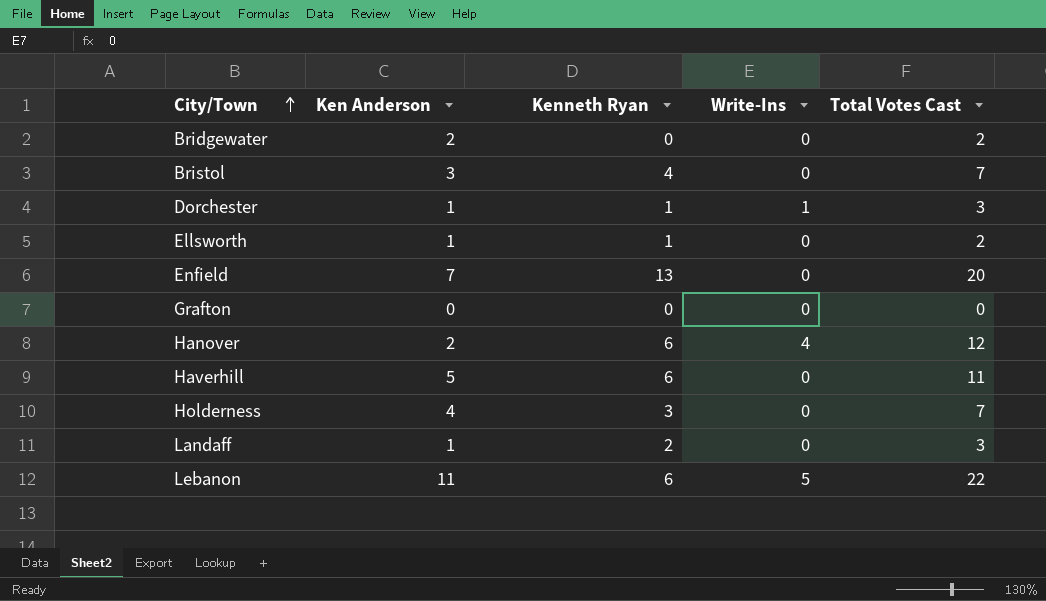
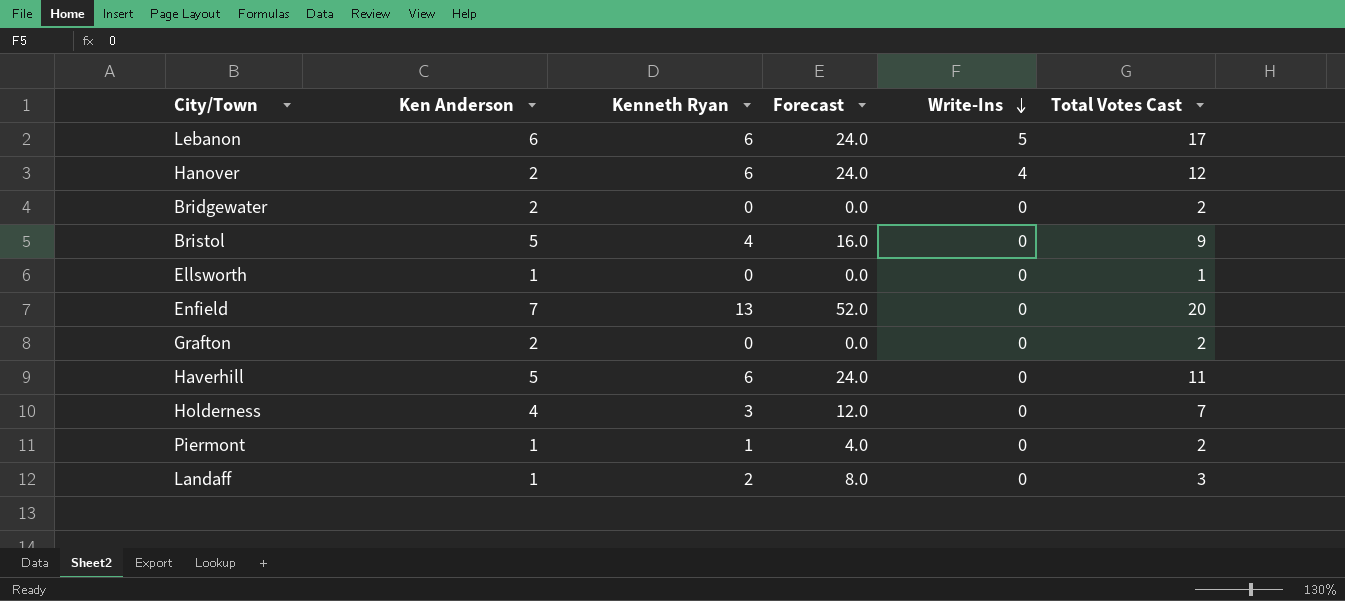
row order: City/Town ascending -> Write-Ins descending
column Forecast | formula: none -> [Kenneth Ryan] * 4
row Dorchester: 1 | 1 | 1 | 3 -> none
Lebanon | Ken Anderson: 11 -> 6
Lebanon | Total Votes Cast: 22 -> 17
Bristol | Ken Anderson: 3 -> 5
Bristol | Total Votes Cast: 7 -> 9
Ellsworth | Kenneth Ryan: 1 -> 0
Ellsworth | Total Votes Cast: 2 -> 1
Grafton | Ken Anderson: 0 -> 2
Grafton | Total Votes Cast: 0 -> 2
row Piermont: none -> 1 | 1 | 4.0 | 0 | 2

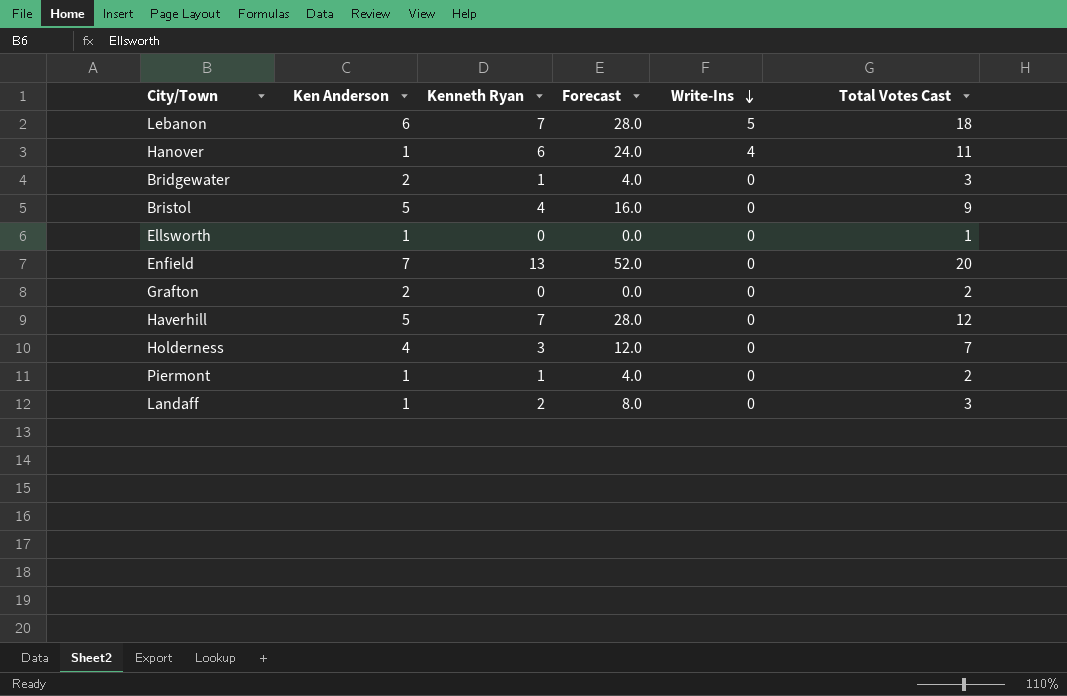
Lebanon | Kenneth Ryan: 6 -> 7
Lebanon | Forecast: 24.0 -> 28.0
Lebanon | Total Votes Cast: 17 -> 18
Hanover | Ken Anderson: 2 -> 1
Hanover | Total Votes Cast: 12 -> 11
Bridgewater | Kenneth Ryan: 0 -> 1
Bridgewater | Forecast: 0.0 -> 4.0
Bridgewater | Total Votes Cast: 2 -> 3
Haverhill | Kenneth Ryan: 6 -> 7
Haverhill | Forecast: 24.0 -> 28.0
Haverhill | Total Votes Cast: 11 -> 12

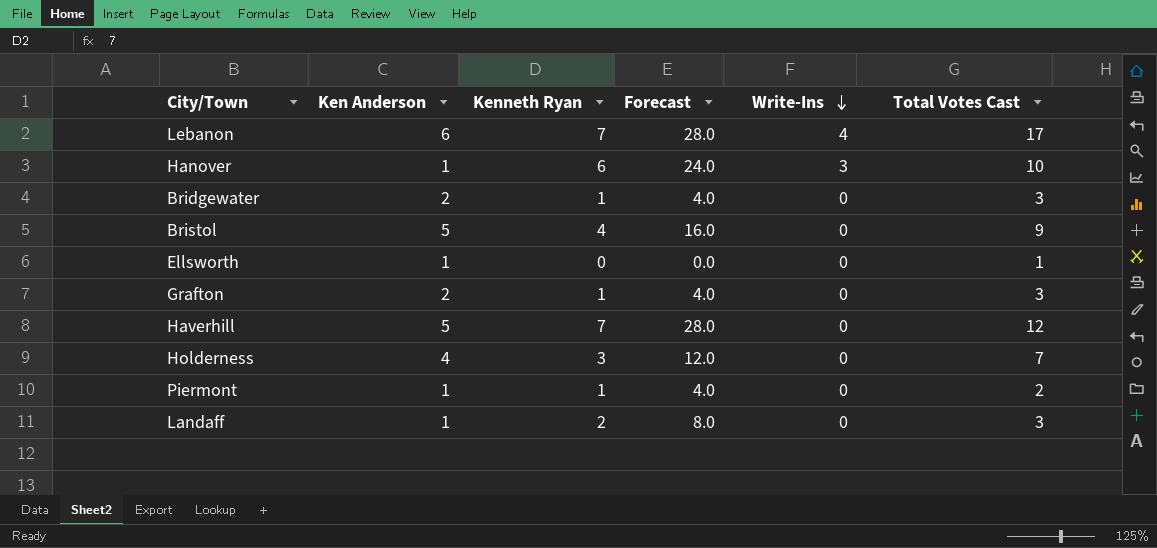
row Enfield: 7 | 13 | 52.0 | 0 | 20 -> none
Lebanon | Write-Ins: 5 -> 4
Lebanon | Total Votes Cast: 18 -> 17
Hanover | Write-Ins: 4 -> 3
Hanover | Total Votes Cast: 11 -> 10
Grafton | Kenneth Ryan: 0 -> 1
Grafton | Forecast: 0.0 -> 4.0
Grafton | Total Votes Cast: 2 -> 3

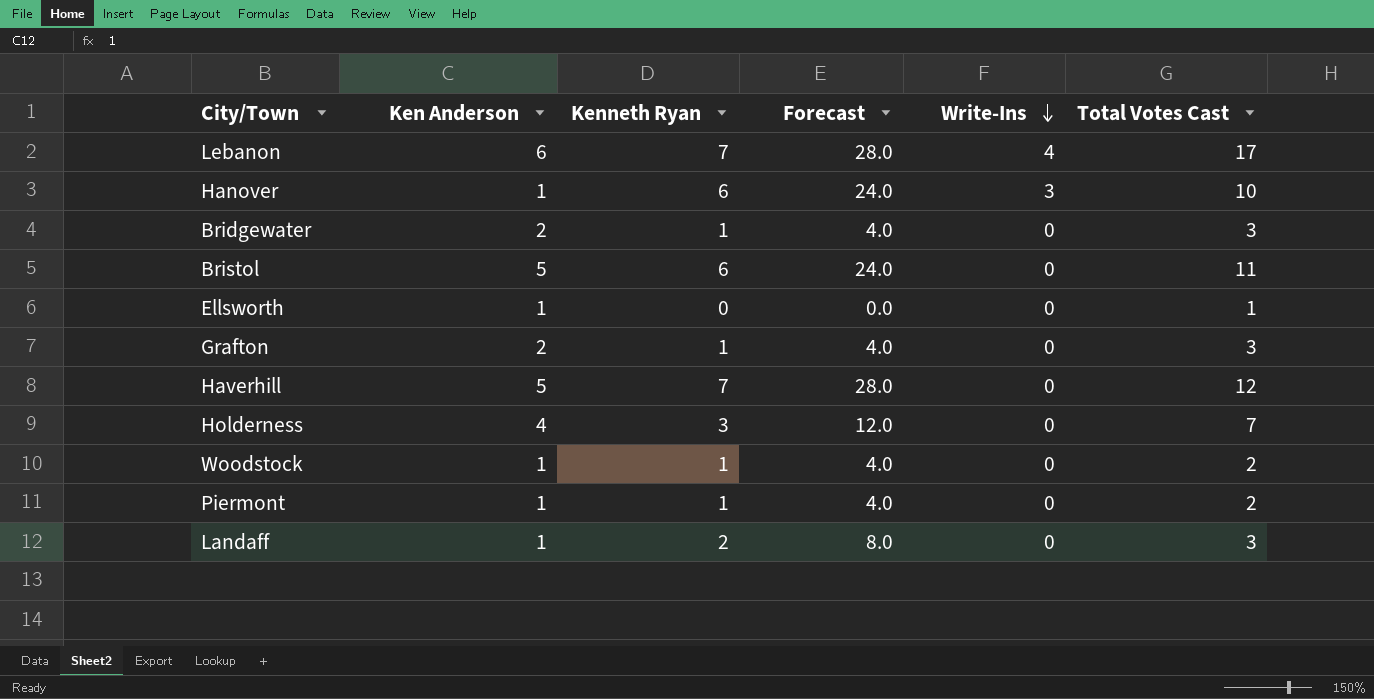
Bristol | Kenneth Ryan: 4 -> 6
Bristol | Forecast: 16.0 -> 24.0
Bristol | Total Votes Cast: 9 -> 11
row Woodstock: none -> 1 | 1 | 4.0 | 0 | 2

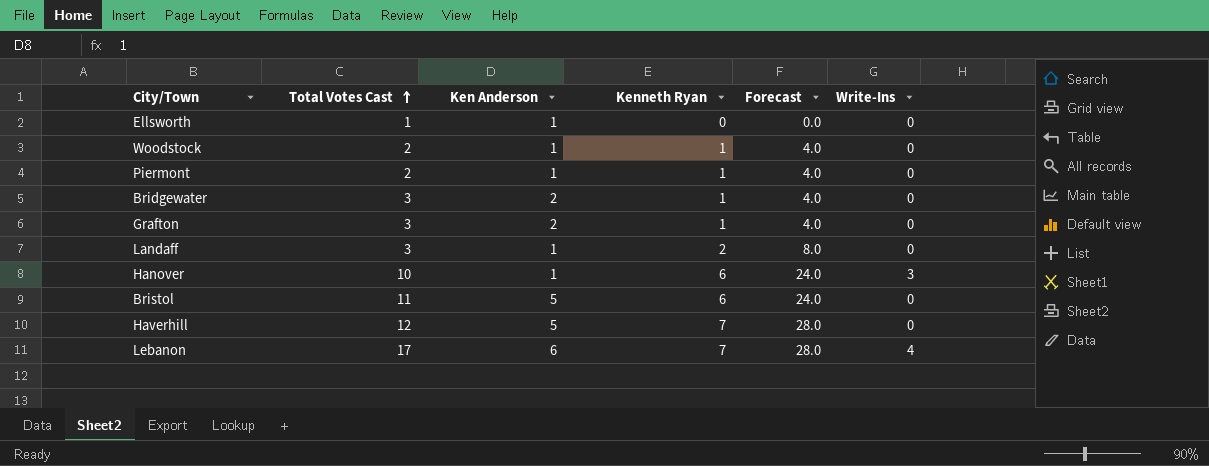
row order: Write-Ins descending -> Total Votes Cast ascending
column Total Votes Cast | position: 6 -> 2
row Holderness: 4 | 3 | 12.0 | 0 | 7 -> none

